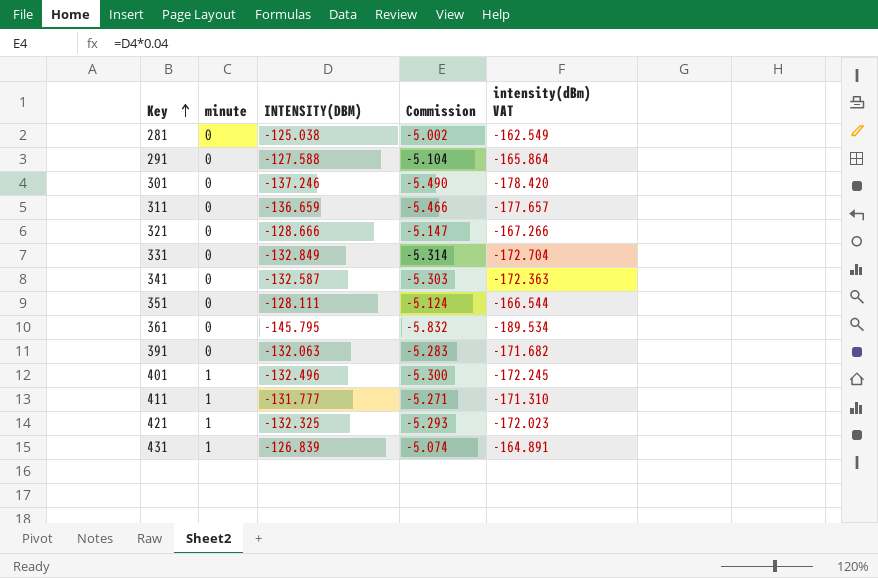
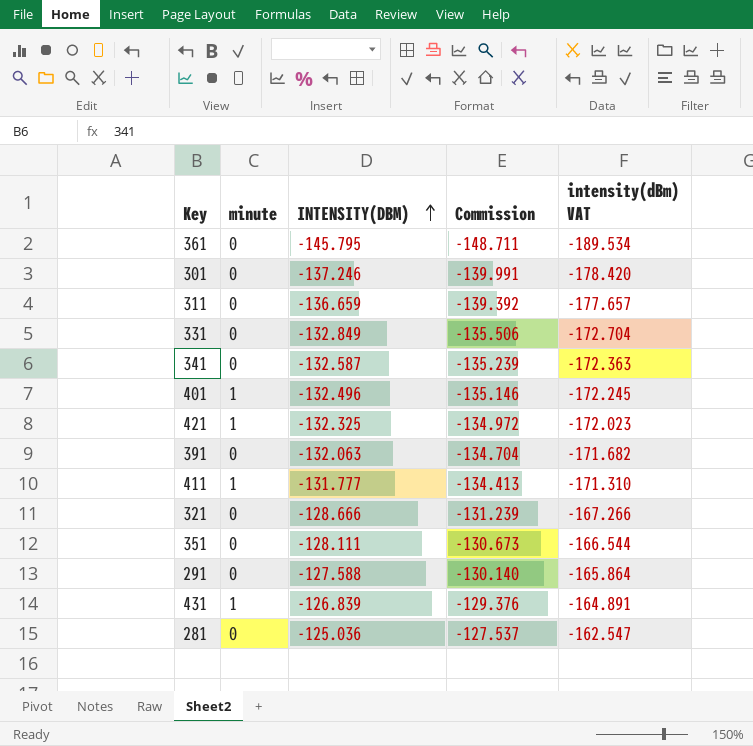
row order: Key ascending -> INTENSITY(DBM) ascending
column Commission | formula: [INTENSITY(DBM)] * 0.04 -> [INTENSITY(DBM)] * 1.02
281 | INTENSITY(DBM): -125.038 -> -125.036
281 | intensity(dBm) VAT: -162.549 -> -162.547

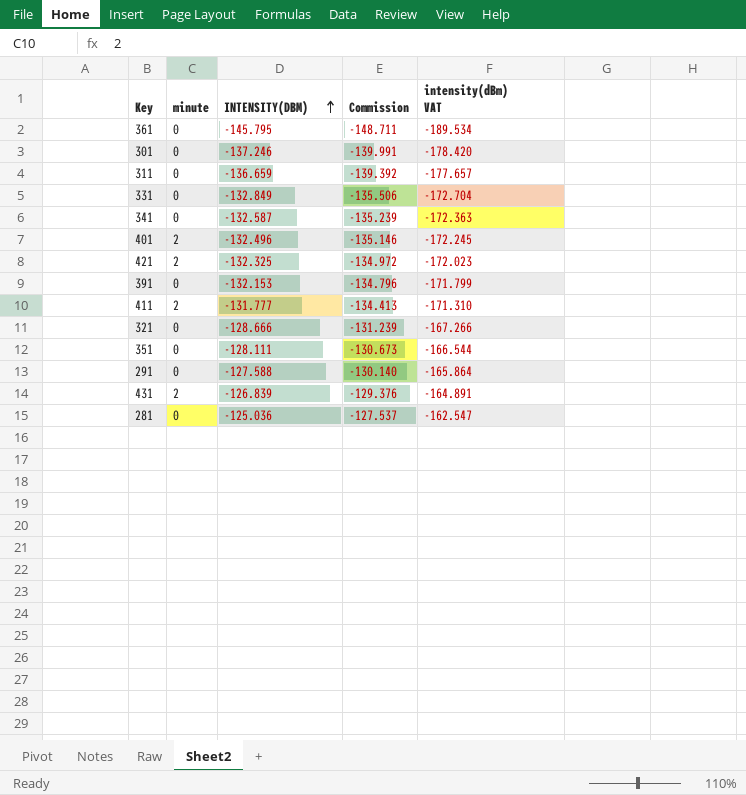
401 | minute: 1 -> 2
421 | minute: 1 -> 2
391 | INTENSITY(DBM): -132.063 -> -132.153
391 | Commission: -134.704 -> -134.796
391 | intensity(dBm) VAT: -171.682 -> -171.799
411 | minute: 1 -> 2
431 | minute: 1 -> 2

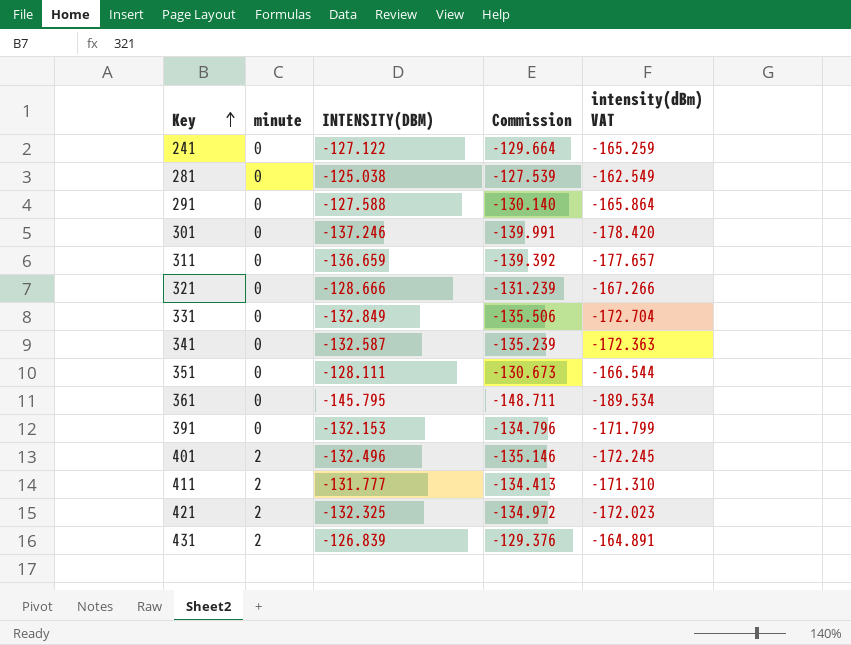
row order: INTENSITY(DBM) ascending -> Key ascending
row 241: none -> 0 | -127.122 | -129.664 | -165.259
281 | INTENSITY(DBM): -125.036 -> -125.038
281 | Commission: -127.537 -> -127.539
281 | intensity(dBm) VAT: -162.547 -> -162.549

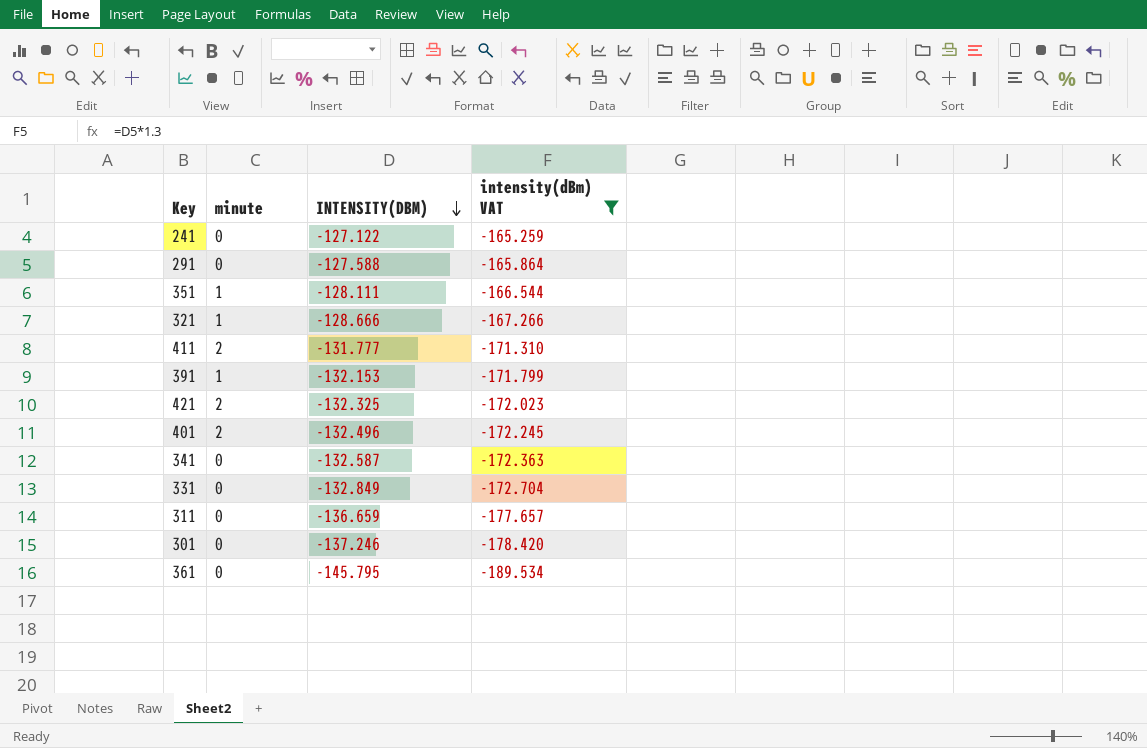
filter: none -> intensity(dBm) VAT <= -165.259
row order: Key ascending -> INTENSITY(DBM) descending
column Commission | formula: [INTENSITY(DBM)] * 1.02 -> none
351 | minute: 0 -> 1
321 | minute: 0 -> 1
391 | minute: 0 -> 1

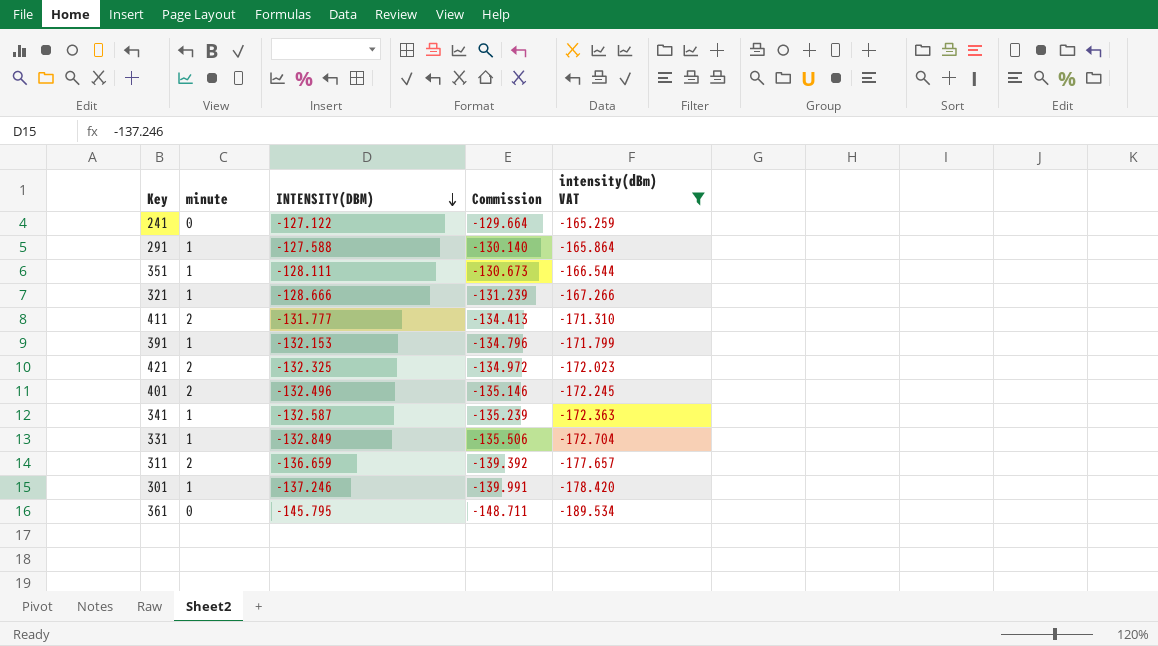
column Commission | formula: none -> [INTENSITY(DBM)] * 1.02
291 | minute: 0 -> 1
341 | minute: 0 -> 1
331 | minute: 0 -> 1
311 | minute: 0 -> 2
301 | minute: 0 -> 1

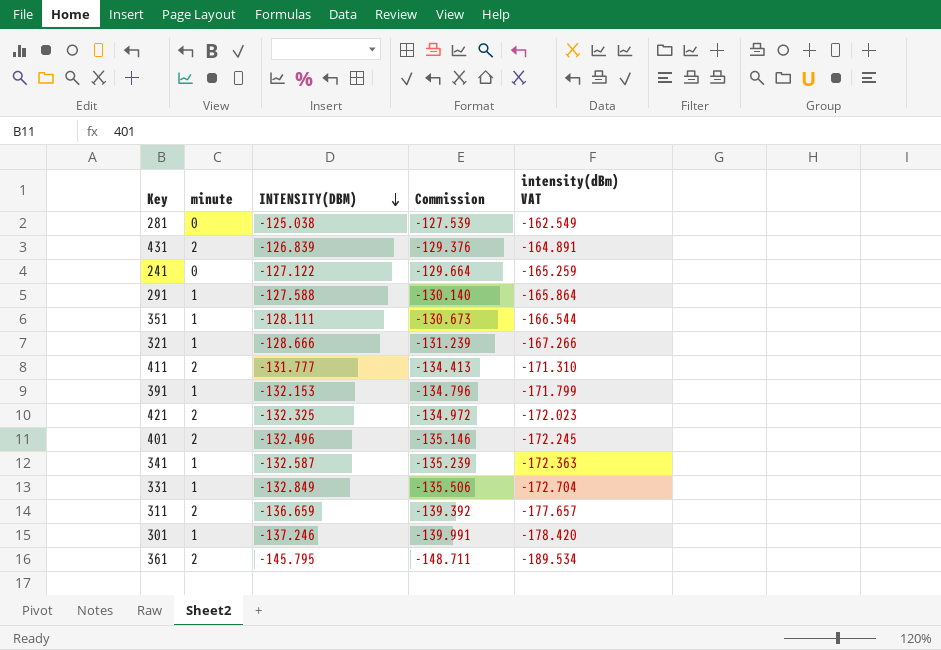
filter: intensity(dBm) VAT <= -165.259 -> none
361 | minute: 0 -> 2

